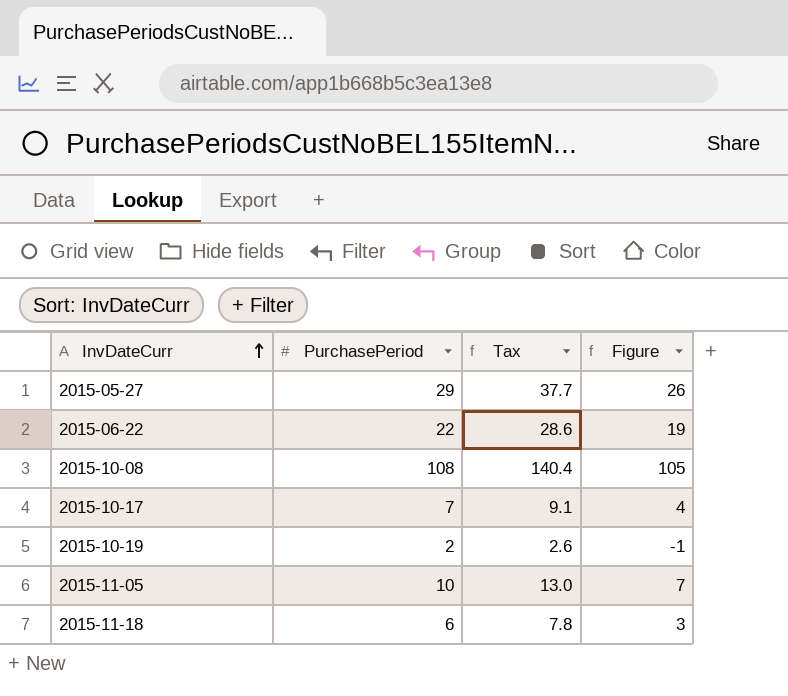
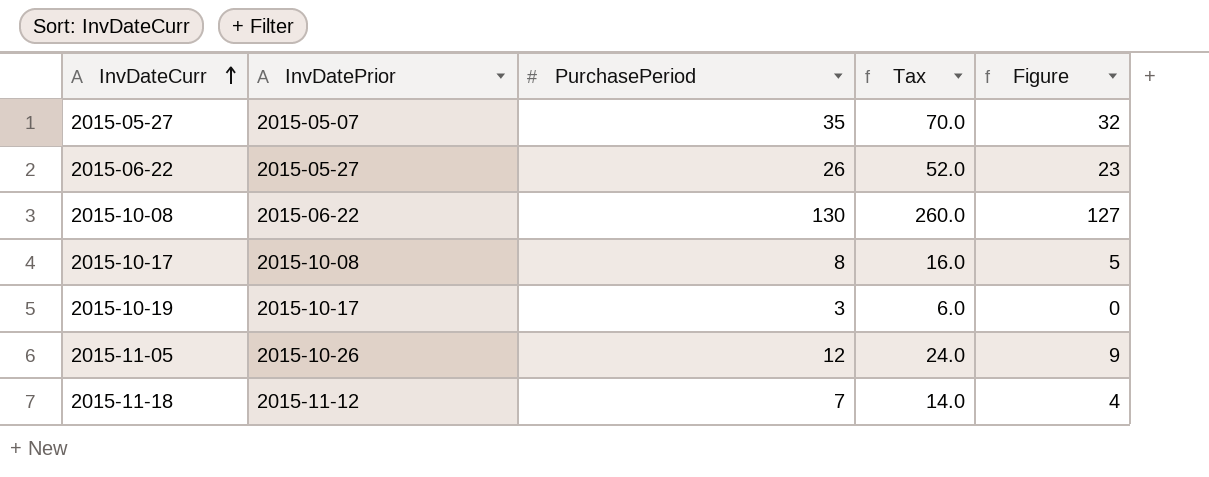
column InvDatePrior | position: none -> 2
column Tax | formula: [PurchasePeriod] * 1.3 -> [PurchasePeriod] * 2
2015-05-27 | PurchasePeriod: 29 -> 35
2015-05-27 | Figure: 26 -> 32
2015-06-22 | PurchasePeriod: 22 -> 26
2015-06-22 | Figure: 19 -> 23
2015-10-08 | PurchasePeriod: 108 -> 130
2015-10-08 | Figure: 105 -> 127
2015-10-17 | PurchasePeriod: 7 -> 8
2015-10-17 | Figure: 4 -> 5
2015-10-19 | PurchasePeriod: 2 -> 3
2015-10-19 | Figure: -1 -> 0
2015-11-05 | PurchasePeriod: 10 -> 12
2015-11-05 | Figure: 7 -> 9
2015-11-18 | PurchasePeriod: 6 -> 7
2015-11-18 | Figure: 3 -> 4

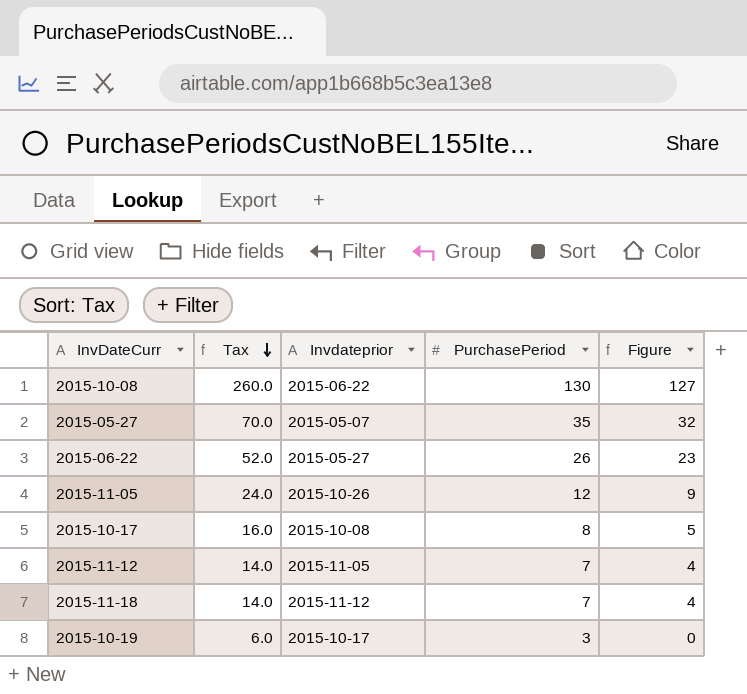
row order: InvDateCurr ascending -> Tax descending
column Tax | position: 4 -> 2
column name: InvDatePrior -> Invdateprior
row 2015-11-12: none -> 14.0 | 2015-11-05 | 7 | 4

